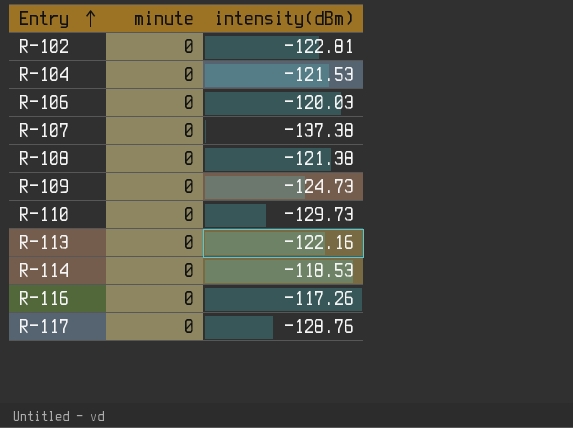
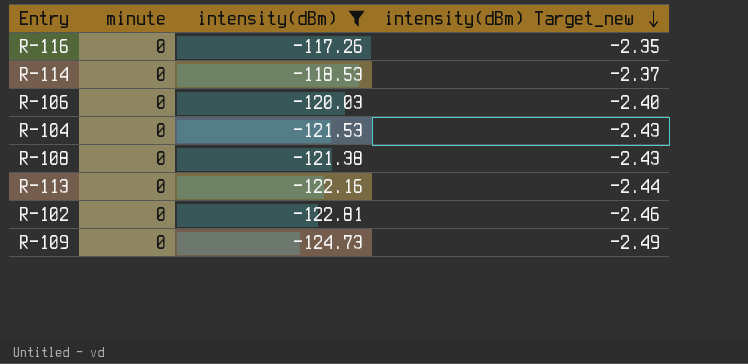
filter: none -> intensity(dBm) >= -124.73
row order: Entry ascending -> intensity(dBm) Target_new descending
column intensity(dBm) Target_new | formula: none -> [intensity(dBm)] * 0.02

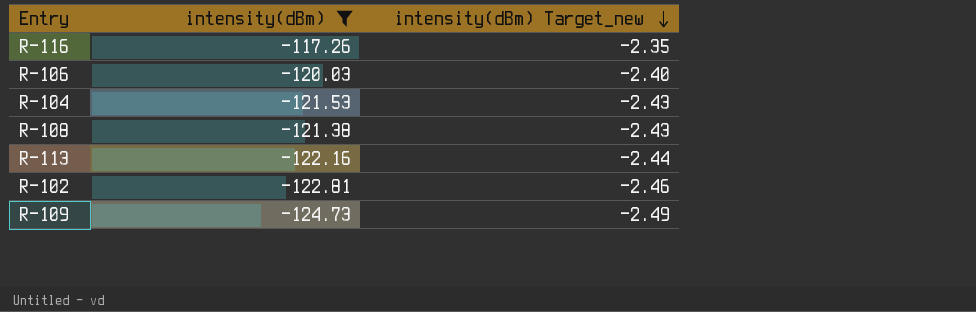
column minute | position: 2 -> none
row R-114: 0 | -118.53 | -2.37 -> none

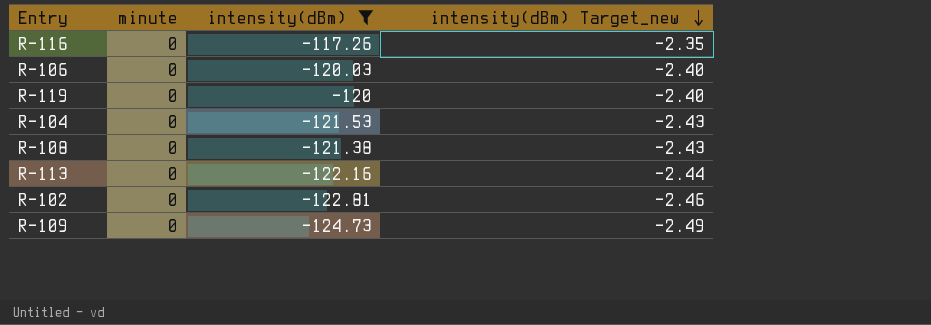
column minute | position: none -> 2
row R-119: none -> 0 | -120 | -2.40

